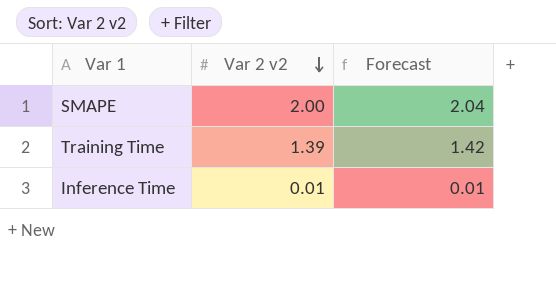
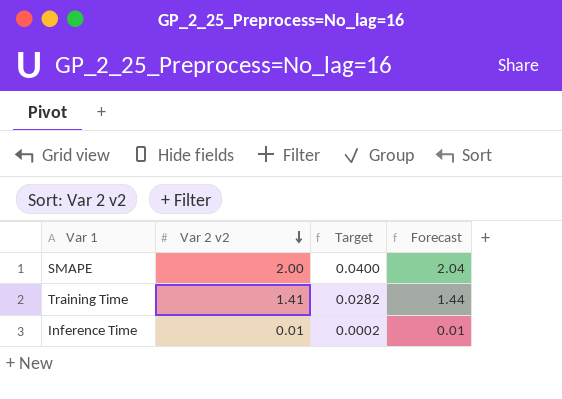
column Target | formula: none -> [Var 2 v2] * 0.02
Training Time | Var 2 v2: 1.39 -> 1.41
Training Time | Forecast: 1.42 -> 1.44

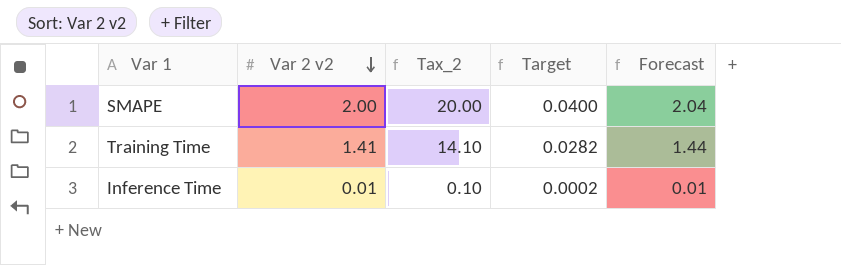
column Tax_2 | formula: none -> [Var 2 v2] * 10

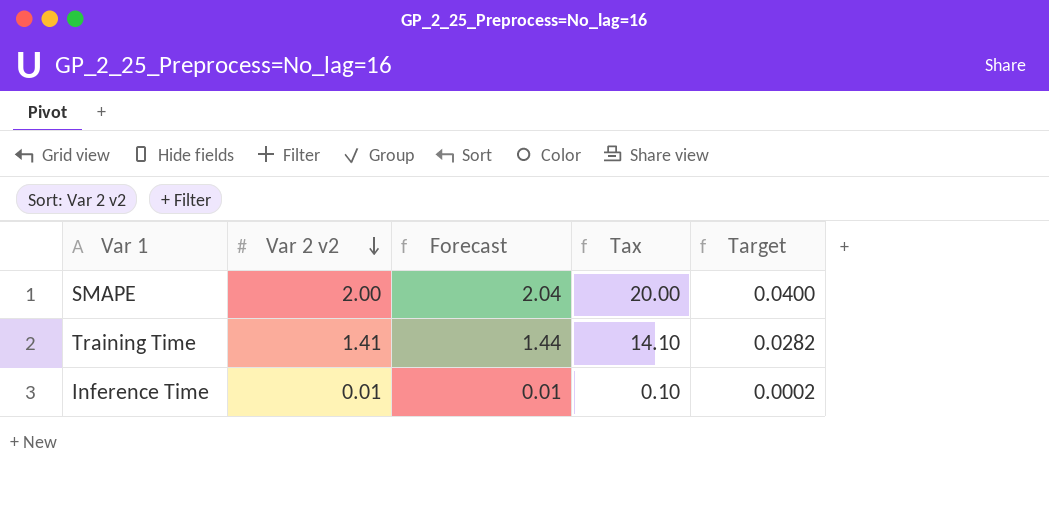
column Forecast | position: 5 -> 3
column name: Tax_2 -> Tax

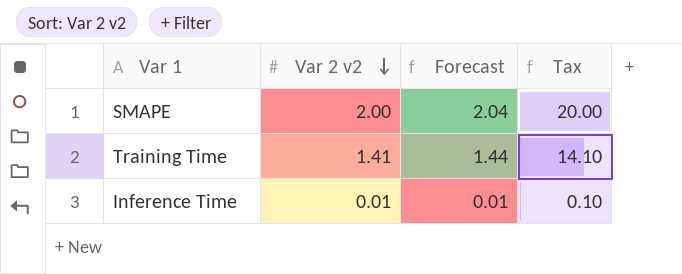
column Target | formula: [Var 2 v2] * 0.02 -> none

